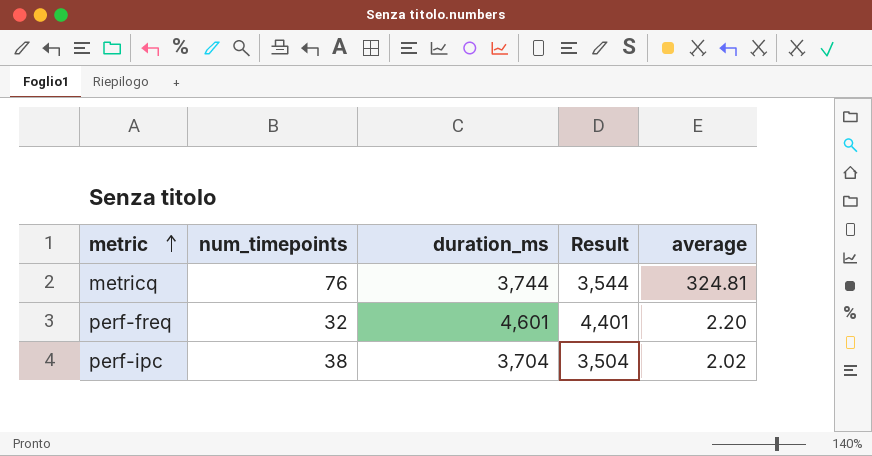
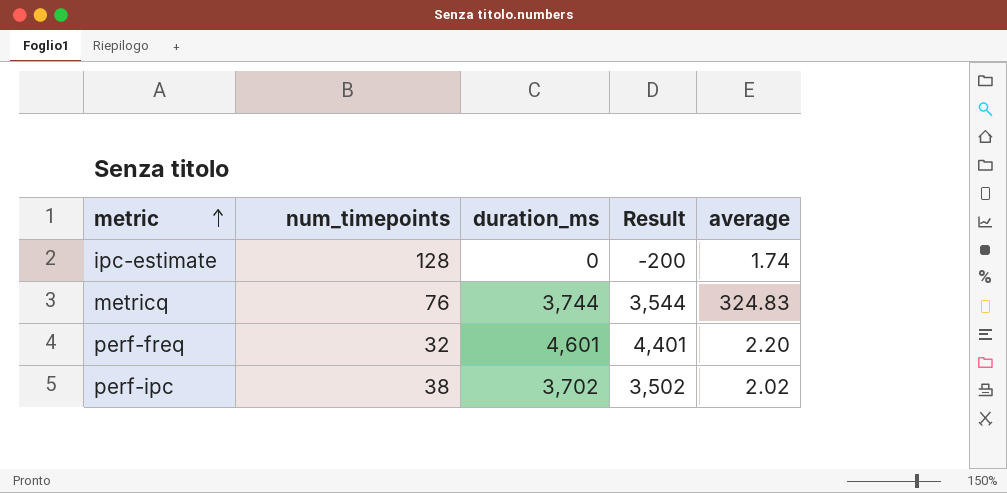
row ipc-estimate: none -> 128 | 0 | -200 | 1.74
metricq | average: 324.81 -> 324.83
perf-ipc | duration_ms: 3,704 -> 3,702
perf-ipc | Result: 3,504 -> 3,502

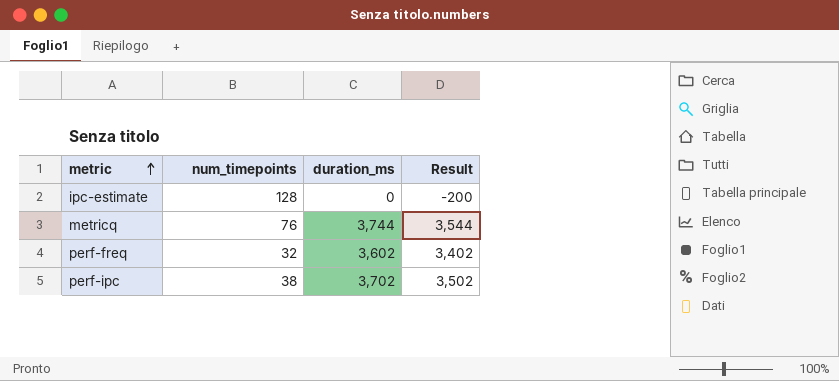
column average | position: 5 -> none
perf-freq | duration_ms: 4,601 -> 3,602
perf-freq | Result: 4,401 -> 3,402

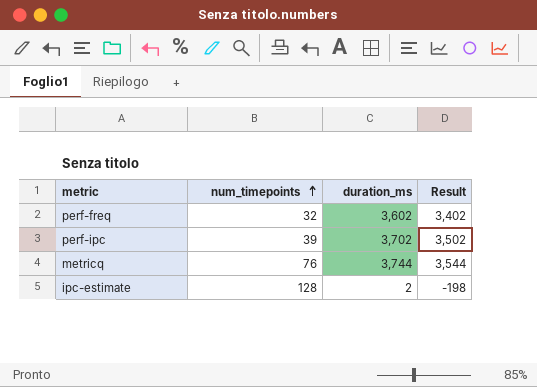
row order: metric ascending -> num_timepoints ascending
perf-ipc | num_timepoints: 38 -> 39
ipc-estimate | duration_ms: 0 -> 2
ipc-estimate | Result: -200 -> -198

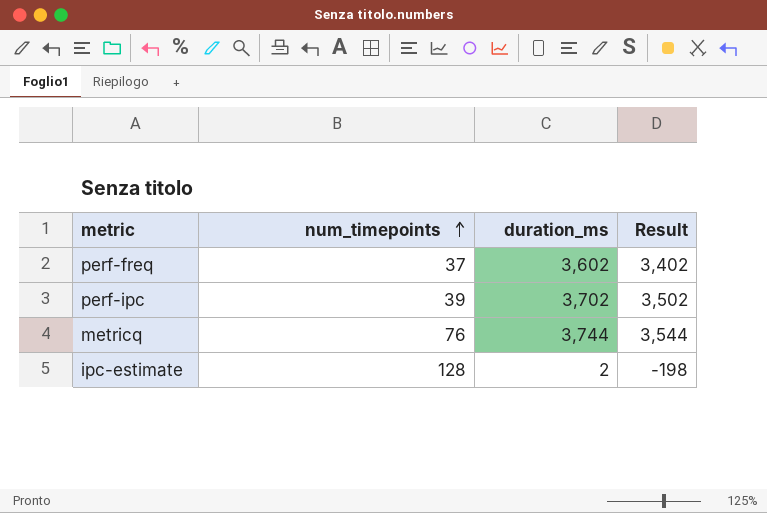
perf-freq | num_timepoints: 32 -> 37

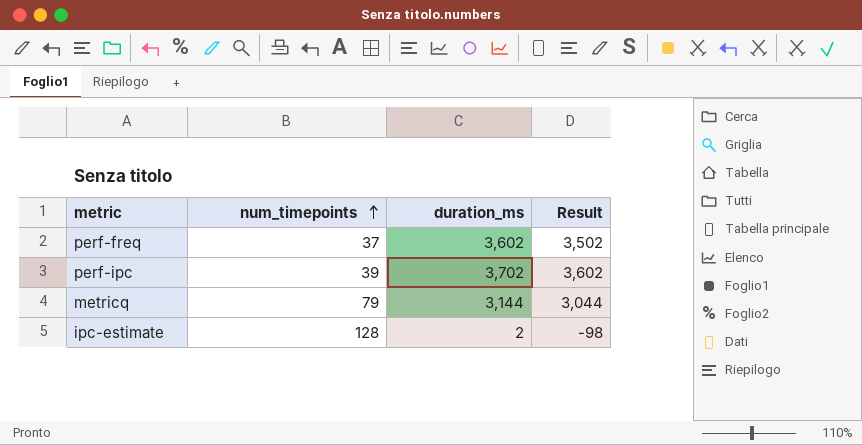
column Result | formula: [duration_ms] - 200 -> [duration_ms] - 100
metricq | num_timepoints: 76 -> 79
metricq | duration_ms: 3,744 -> 3,144

